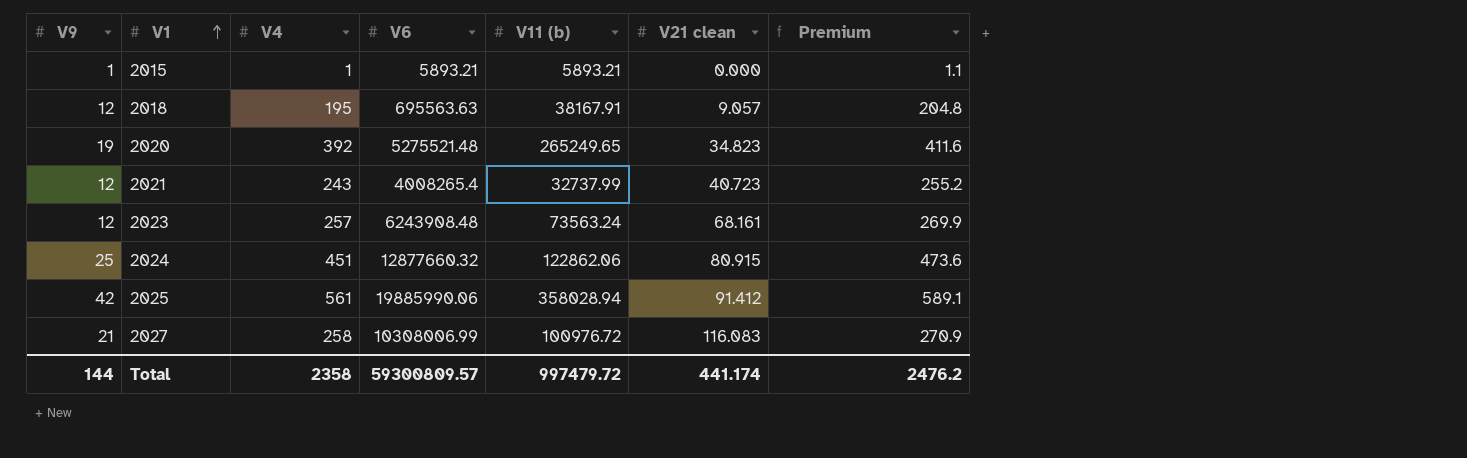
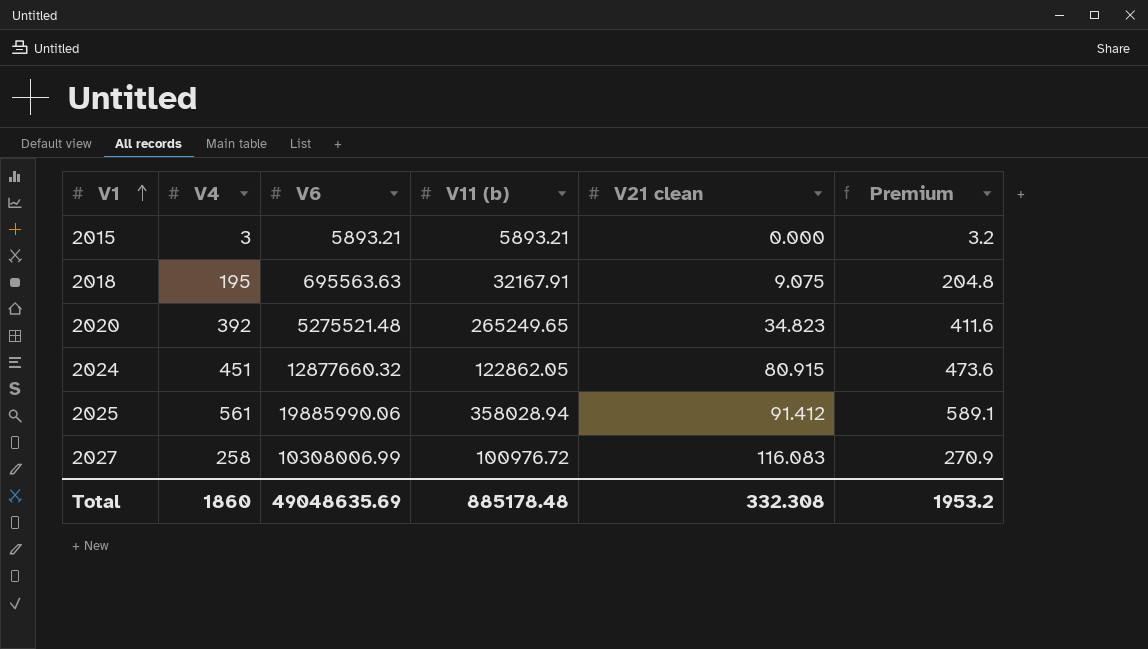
column V9 | position: 1 -> none
row 2021: 12 | 243 | 4008265.4 | 32737.99 | 40.723 | 255.2 -> none
row 2023: 12 | 257 | 6243908.48 | 73563.24 | 68.161 | 269.9 -> none
2015 | V4: 1 -> 3
2015 | Premium: 1.1 -> 3.2
2018 | V11 (b): 38167.91 -> 32167.91
2018 | V21 clean: 9.057 -> 9.075
2024 | V11 (b): 122862.06 -> 122862.05
Total | V4: 2358 -> 1860
Total | V6: 59300809.57 -> 49048635.69
Total | V11 (b): 997479.72 -> 885178.48
Total | V21 clean: 441.174 -> 332.308
Total | Premium: 2476.2 -> 1953.2

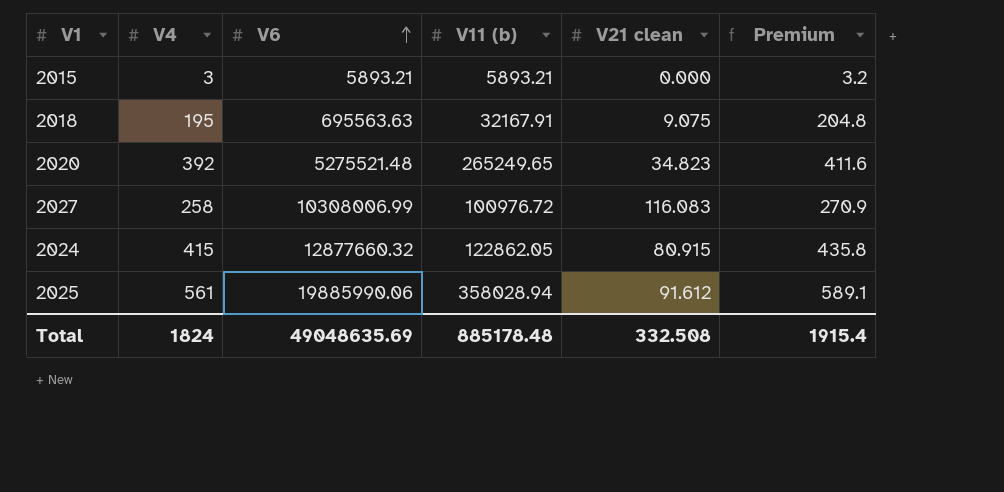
row order: V1 ascending -> V6 ascending
2024 | V4: 451 -> 415
2024 | Premium: 473.6 -> 435.8
2025 | V21 clean: 91.412 -> 91.612
Total | V4: 1860 -> 1824
Total | V21 clean: 332.308 -> 332.508
Total | Premium: 1953.2 -> 1915.4

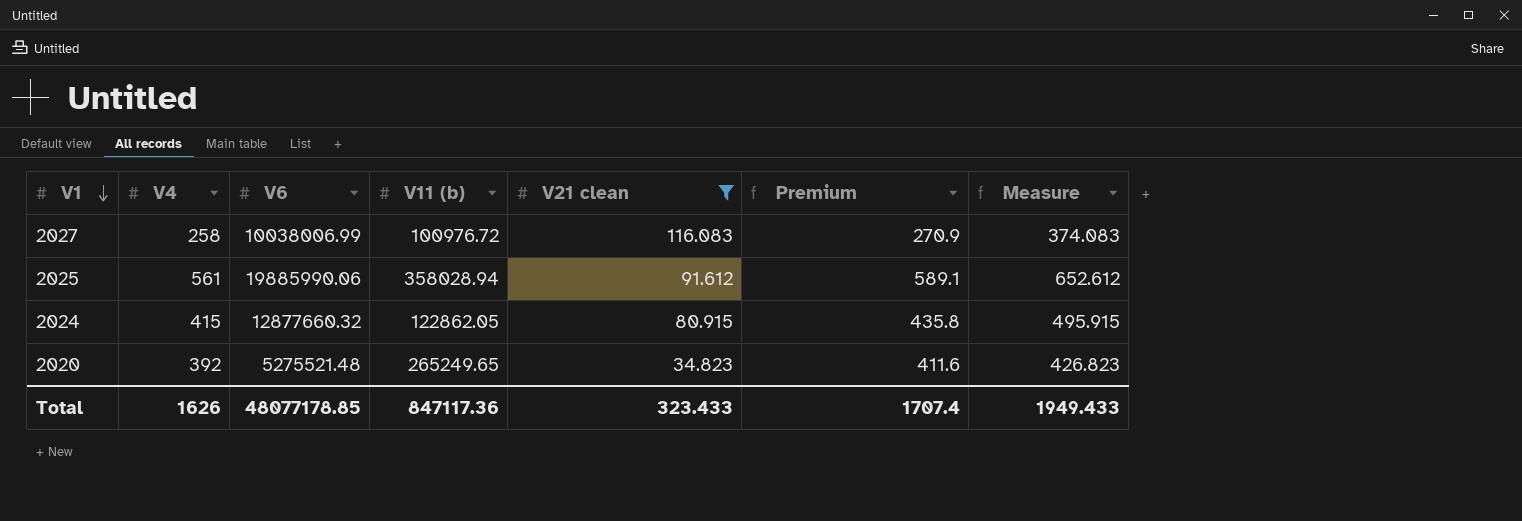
filter: none -> V21 clean >= 34.823
row order: V6 ascending -> V1 descending
column Measure | formula: none -> [V4] + [V21 clean]
2027 | V6: 10308006.99 -> 10038006.99
Total | V4: 1824 -> 1626
Total | V6: 49048635.69 -> 48077178.85
Total | V11 (b): 885178.48 -> 847117.36
Total | V21 clean: 332.508 -> 323.433
Total | Premium: 1915.4 -> 1707.4

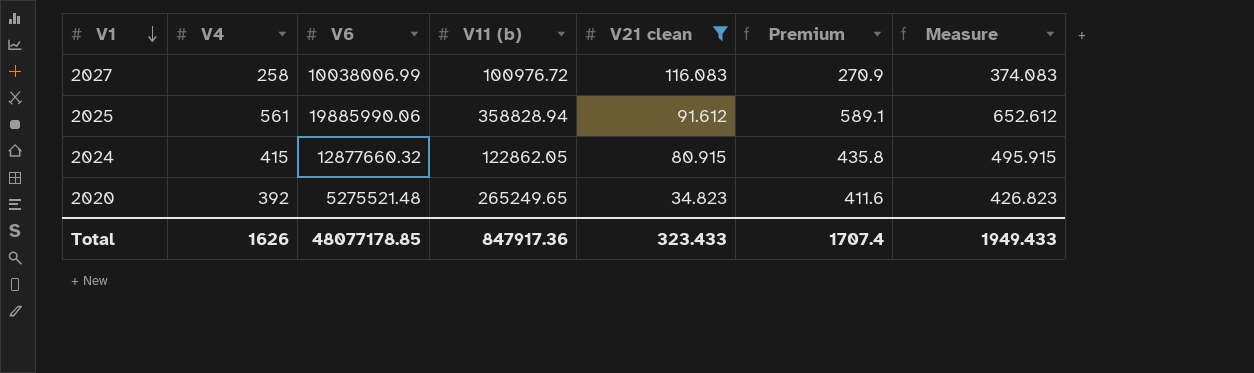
2025 | V11 (b): 358028.94 -> 358828.94
Total | V11 (b): 847117.36 -> 847917.36

